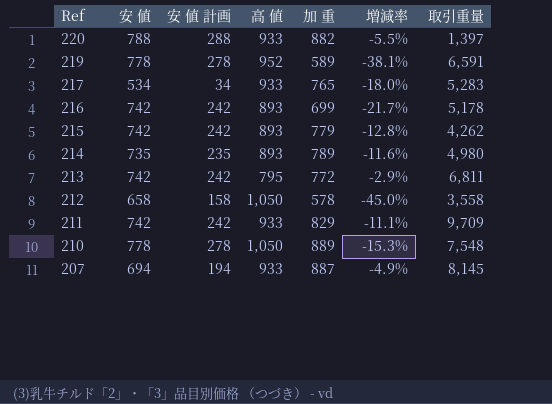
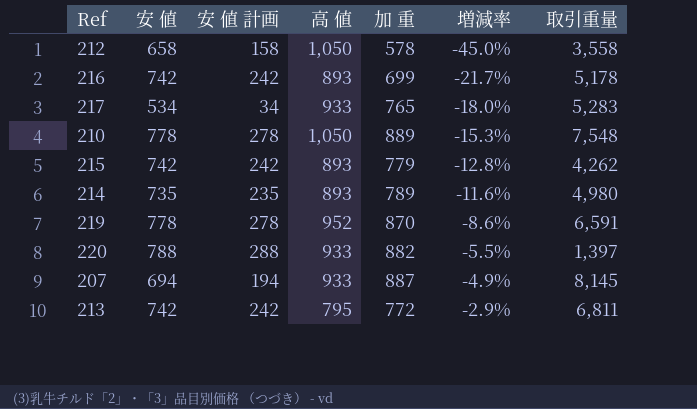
row order: Ref descending -> 増減率 ascending
row 211: 742 | 242 | 933 | 829 | -11.1% | 9,709 -> none
219 | 加 重: 589 -> 870
219 | 増減率: -38.1% -> -8.6%

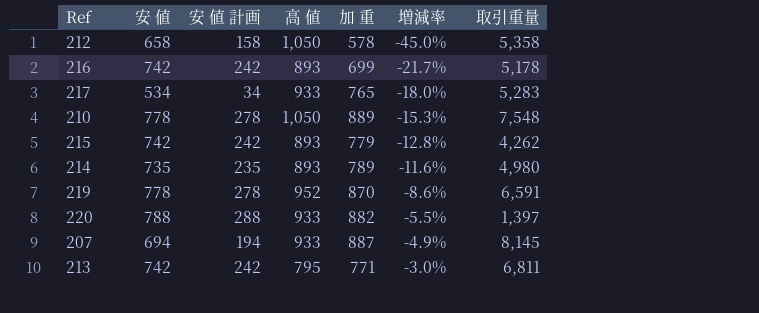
212 | 取引重量: 3,558 -> 5,358
213 | 加 重: 772 -> 771
213 | 増減率: -2.9% -> -3.0%

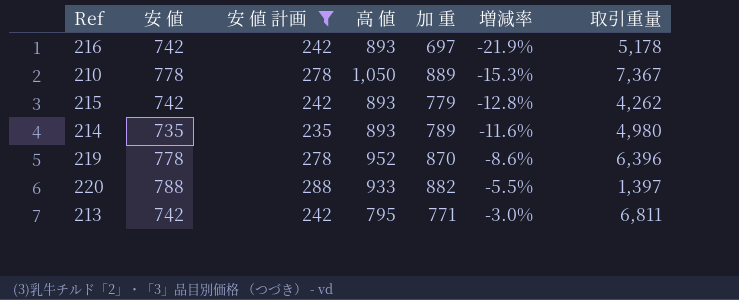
filter: none -> 安 値 計画 >= 235
216 | 加 重: 699 -> 697
216 | 増減率: -21.7% -> -21.9%
210 | 取引重量: 7,548 -> 7,367
219 | 取引重量: 6,591 -> 6,396

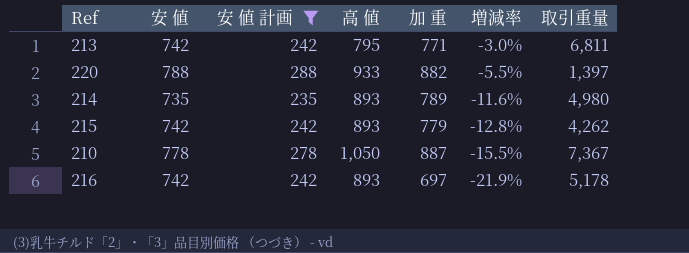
row order: 増減率 ascending -> 増減率 descending
row 219: 778 | 278 | 952 | 870 | -8.6% | 6,396 -> none
210 | 加 重: 889 -> 887
210 | 増減率: -15.3% -> -15.5%

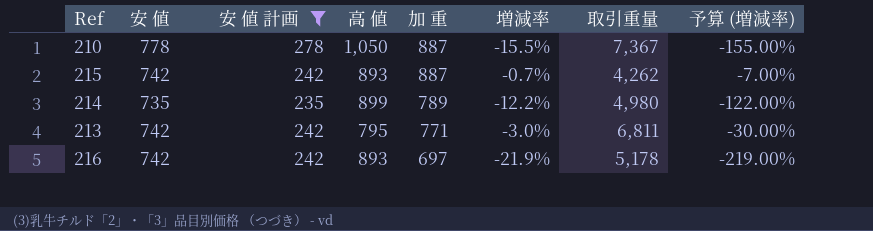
row order: 増減率 descending -> 加 重 descending
column 予算 (増減率) | formula: none -> [増減率] * 10
row 220: 788 | 288 | 933 | 882 | -5.5% | 1,397 -> none
215 | 加 重: 779 -> 887
215 | 増減率: -12.8% -> -0.7%
214 | 高 値: 893 -> 899
214 | 増減率: -11.6% -> -12.2%

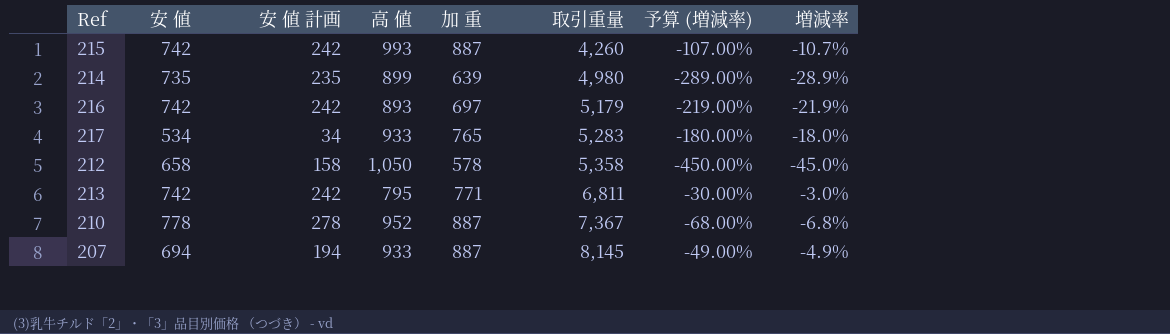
filter: 安 値 計画 >= 235 -> none
row order: 加 重 descending -> 取引重量 ascending
column 増減率 | position: 6 -> 8
215 | 高 値: 893 -> 993
215 | 取引重量: 4,262 -> 4,260
215 | 予算 (増減率): -7.00% -> -107.00%
215 | 増減率: -0.7% -> -10.7%
214 | 加 重: 789 -> 639
214 | 予算 (増減率): -122.00% -> -289.00%
214 | 増減率: -12.2% -> -28.9%
216 | 取引重量: 5,178 -> 5,179
210 | 高 値: 1,050 -> 952
210 | 予算 (増減率): -155.00% -> -68.00%
210 | 増減率: -15.5% -> -6.8%

